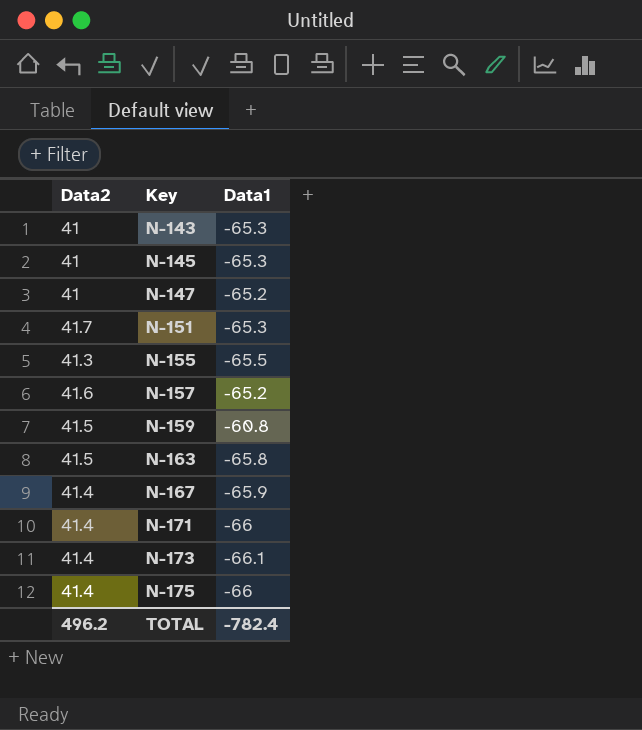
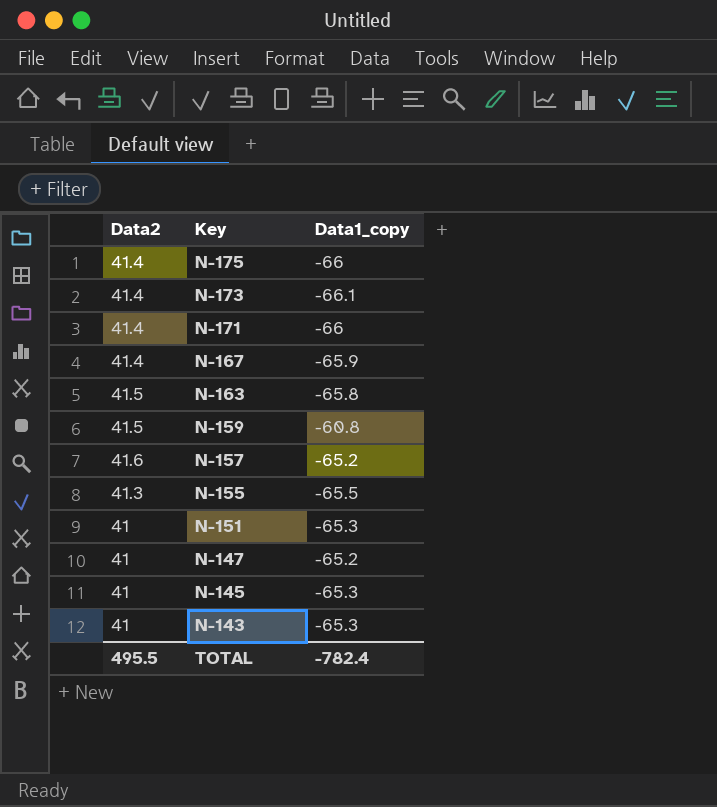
row order: Key ascending -> Key descending
column name: Data1 -> Data1_copy
N-151 | Data2: 41.7 -> 41
TOTAL | Data2: 496.2 -> 495.5

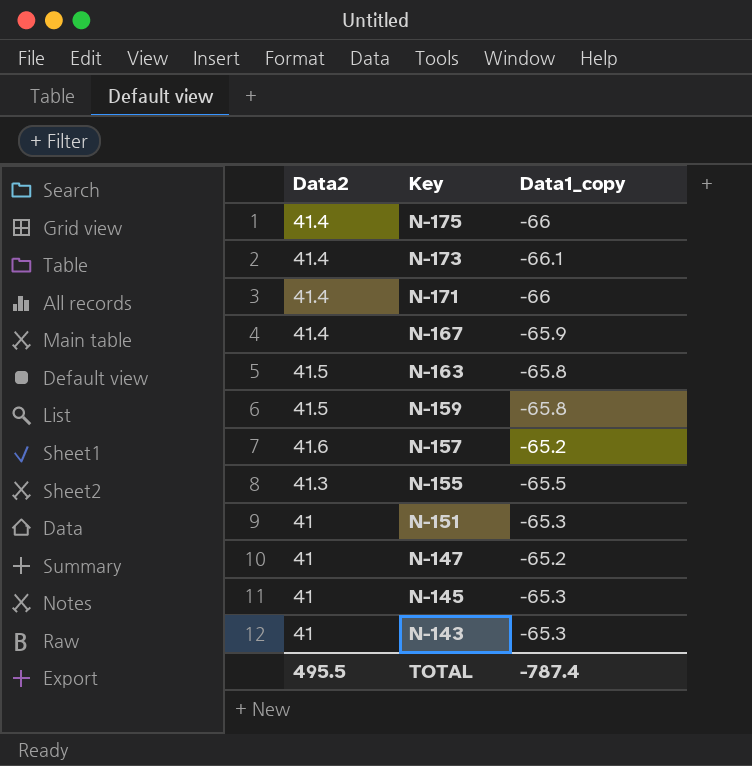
N-159 | Data1_copy: -60.8 -> -65.8
TOTAL | Data1_copy: -782.4 -> -787.4

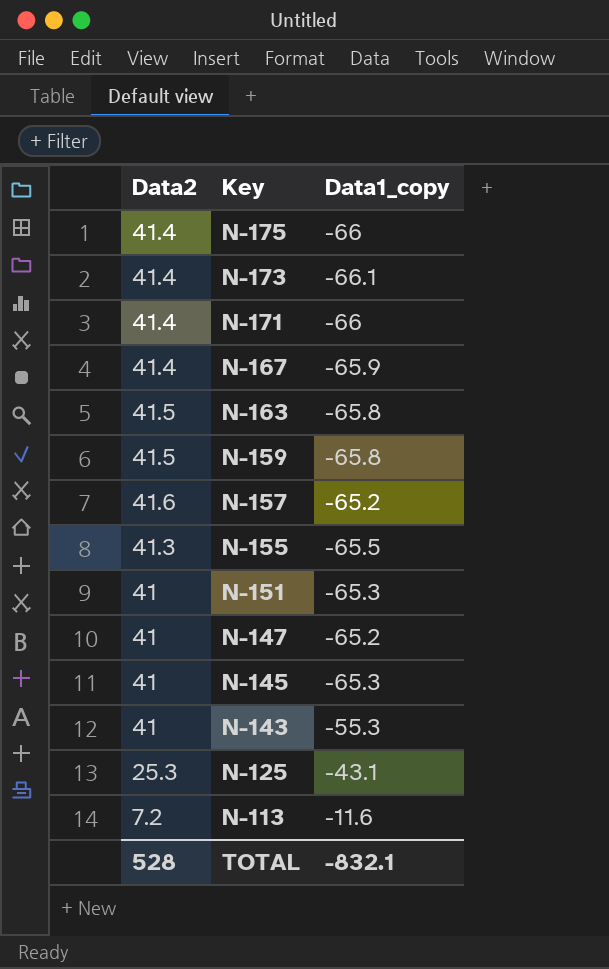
N-143 | Data1_copy: -65.3 -> -55.3
row N-125: none -> 25.3 | -43.1
row N-113: none -> 7.2 | -11.6
TOTAL | Data2: 495.5 -> 528
TOTAL | Data1_copy: -787.4 -> -832.1

